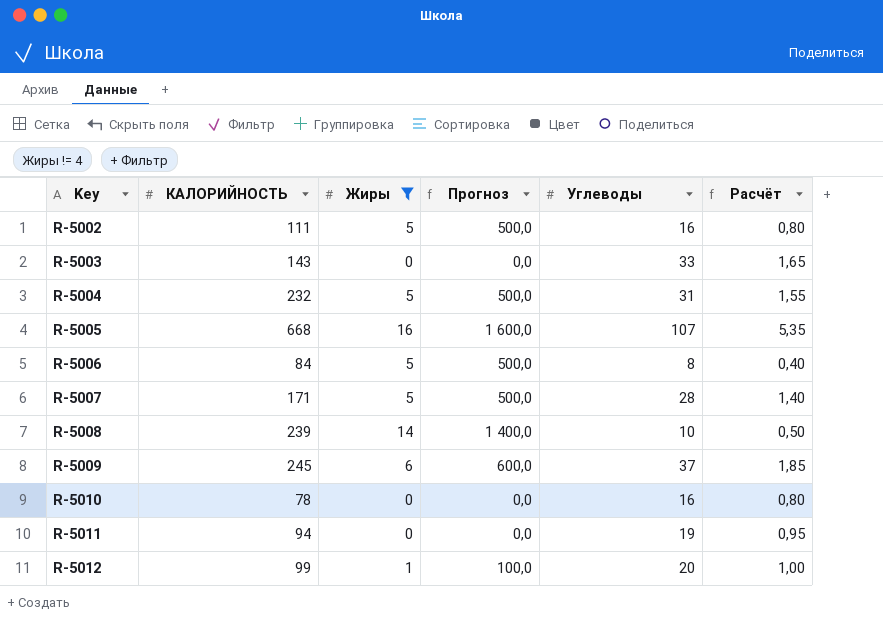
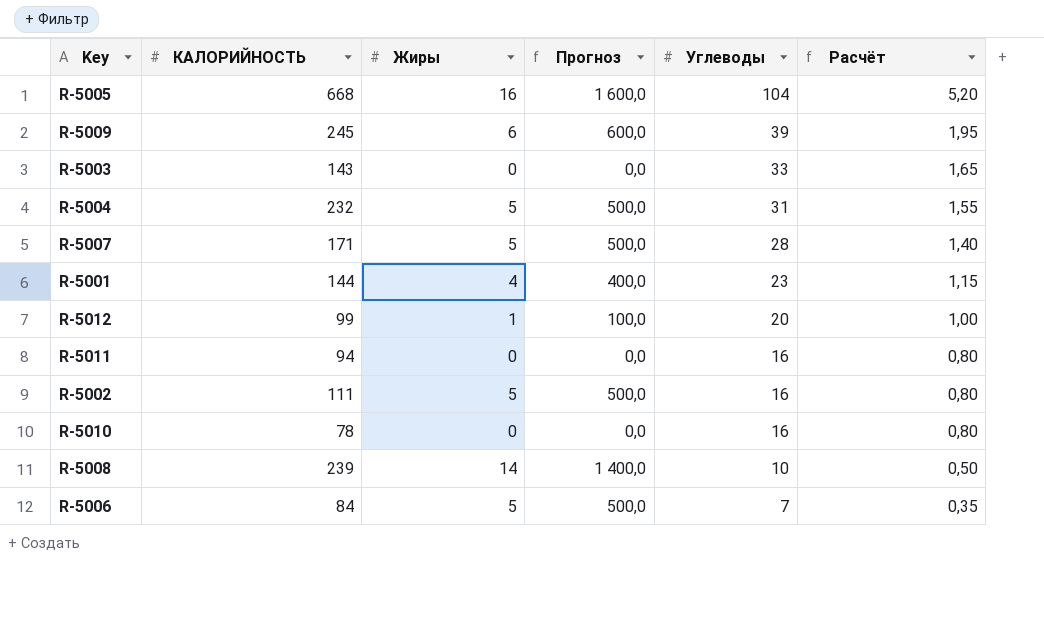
filter: Жиры != 4 -> none
row order: Key ascending -> Углеводы descending
R-5005 | Углеводы: 107 -> 104
R-5005 | Расчёт: 5,35 -> 5,20
R-5009 | Углеводы: 37 -> 39
R-5009 | Расчёт: 1,85 -> 1,95
R-5011 | Углеводы: 19 -> 16
R-5011 | Расчёт: 0,95 -> 0,80
R-5006 | Углеводы: 8 -> 7
R-5006 | Расчёт: 0,40 -> 0,35

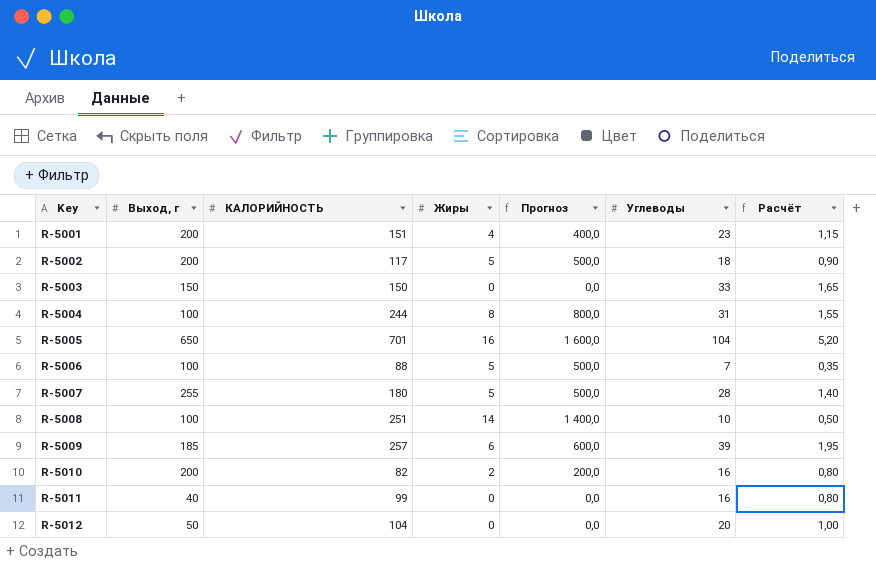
row order: Углеводы descending -> Key ascending
column Выход, г | position: none -> 2
R-5001 | КАЛОРИЙНОСТЬ: 144 -> 151
R-5002 | КАЛОРИЙНОСТЬ: 111 -> 117
R-5002 | Углеводы: 16 -> 18
R-5002 | Расчёт: 0,80 -> 0,90
R-5003 | КАЛОРИЙНОСТЬ: 143 -> 150
R-5004 | КАЛОРИЙНОСТЬ: 232 -> 244
R-5004 | Жиры: 5 -> 8
R-5004 | Прогноз: 500,0 -> 800,0
R-5005 | КАЛОРИЙНОСТЬ: 668 -> 701
R-5006 | КАЛОРИЙНОСТЬ: 84 -> 88
R-5007 | КАЛОРИЙНОСТЬ: 171 -> 180
R-5008 | КАЛОРИЙНОСТЬ: 239 -> 251
R-5009 | КАЛОРИЙНОСТЬ: 245 -> 257
R-5010 | КАЛОРИЙНОСТЬ: 78 -> 82
R-5010 | Жиры: 0 -> 2
R-5010 | Прогноз: 0,0 -> 200,0
R-5011 | КАЛОРИЙНОСТЬ: 94 -> 99
R-5012 | КАЛОРИЙНОСТЬ: 99 -> 104
R-5012 | Жиры: 1 -> 0
R-5012 | Прогноз: 100,0 -> 0,0

